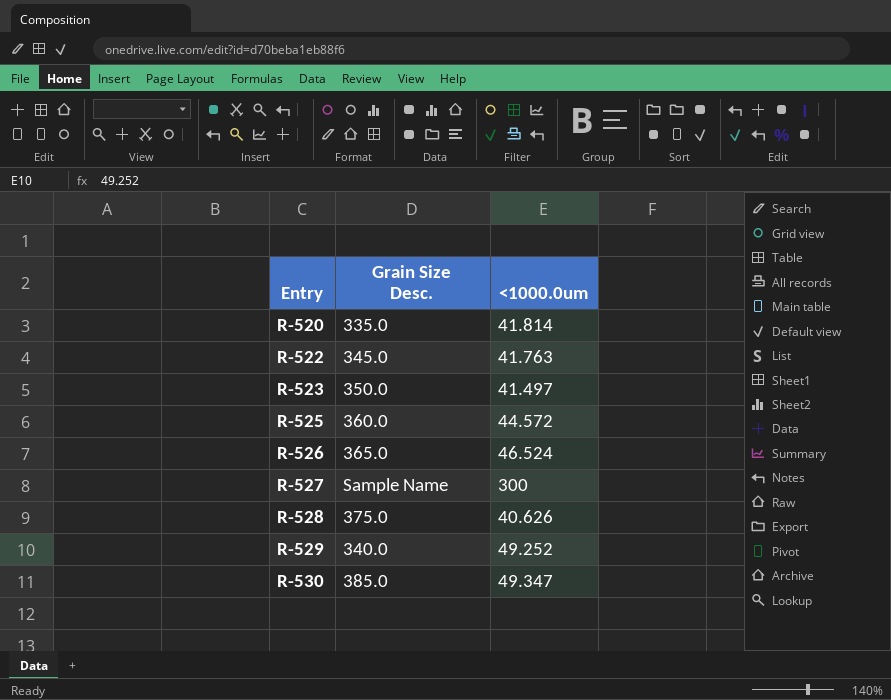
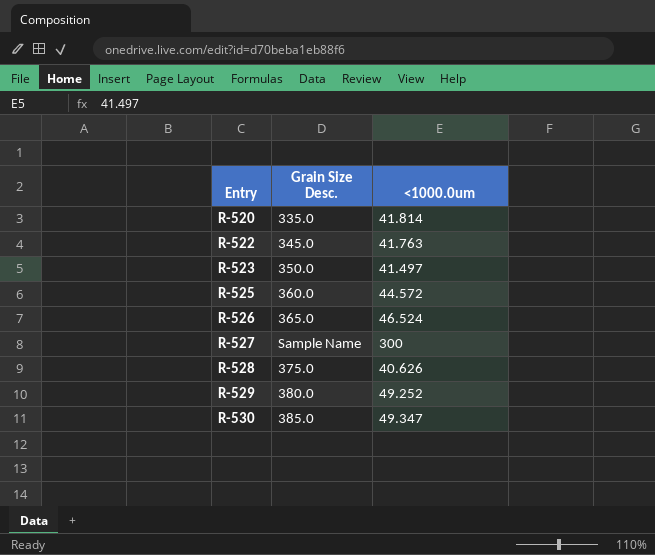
R-529 | Grain Size Desc.: 340.0 -> 380.0

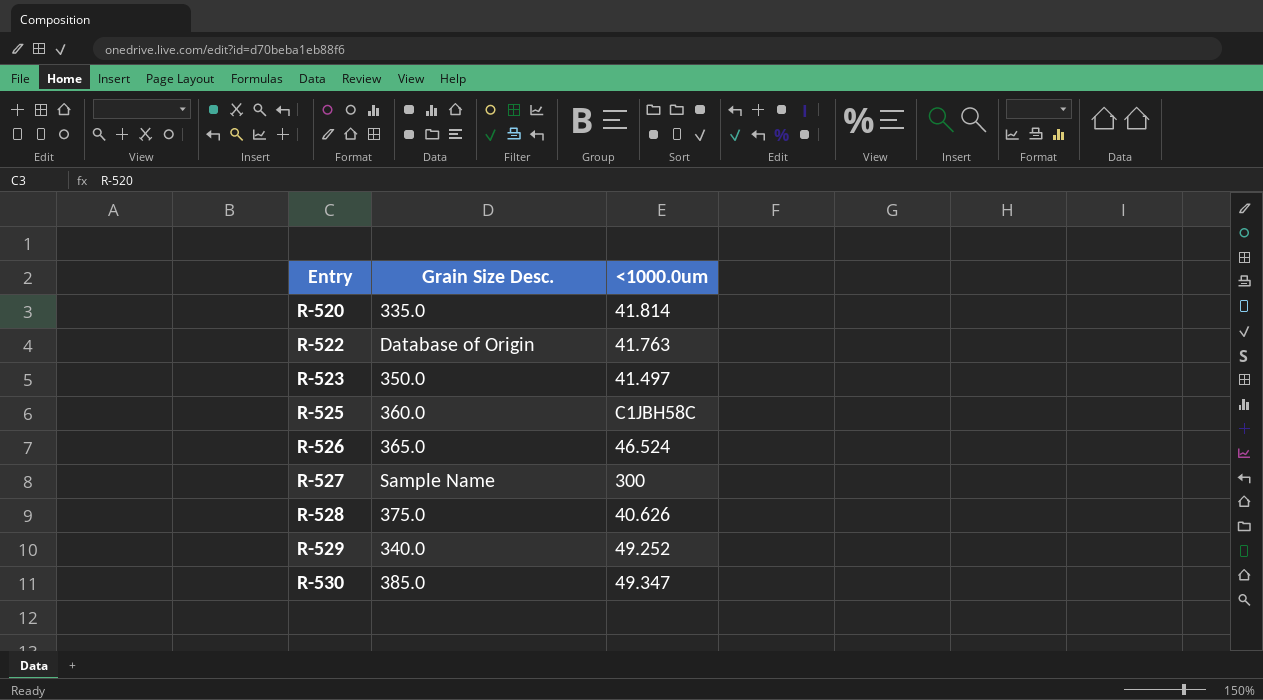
R-522 | Grain Size Desc.: 345.0 -> Database of Origin
R-525 | <1000.0um: 44.572 -> C1JBH58C
R-529 | Grain Size Desc.: 380.0 -> 340.0

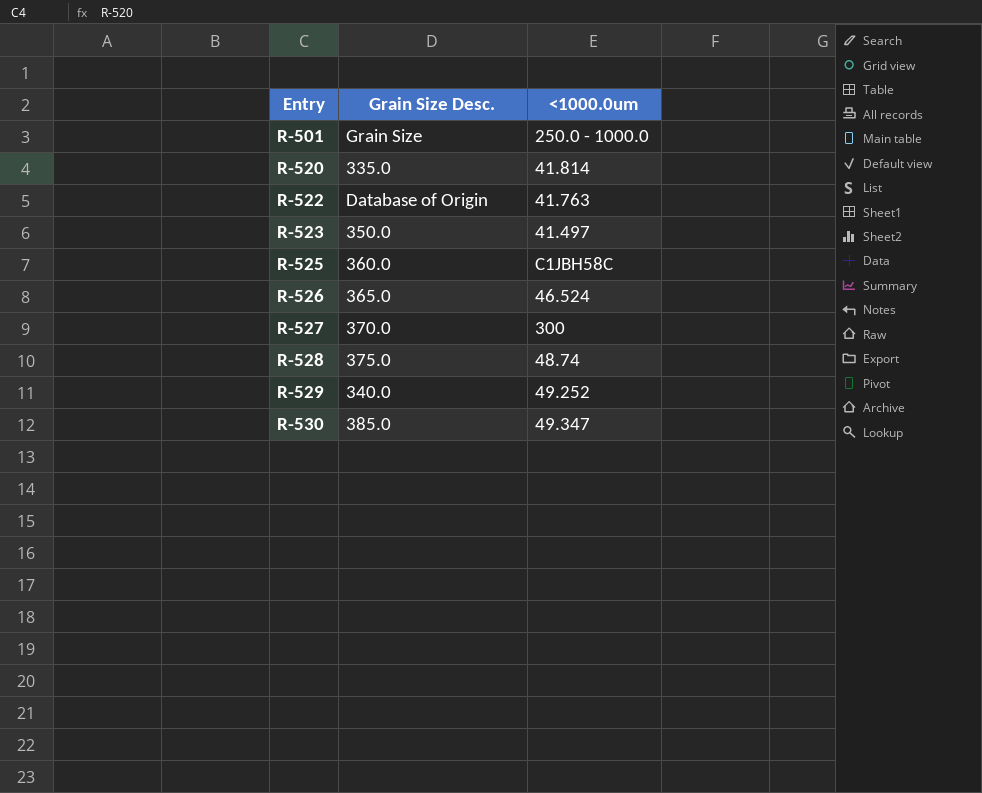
row R-501: none -> Grain Size | 250.0 - 1000.0
R-527 | Grain Size Desc.: Sample Name -> 370.0
R-528 | <1000.0um: 40.626 -> 48.74

